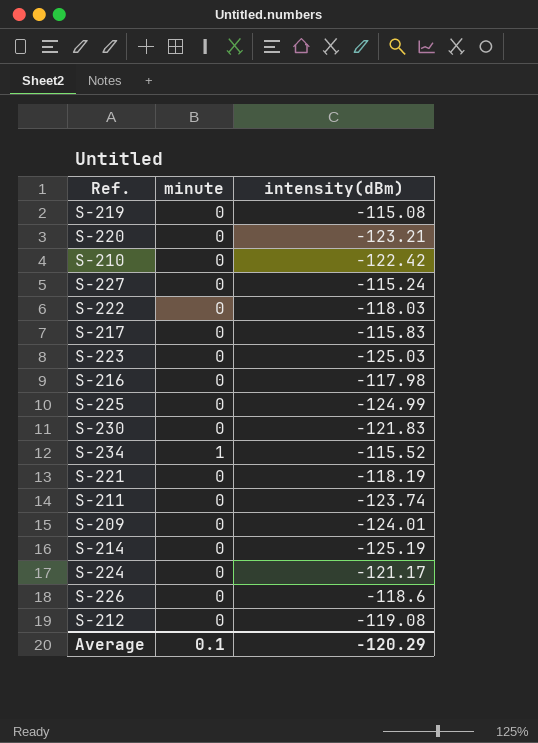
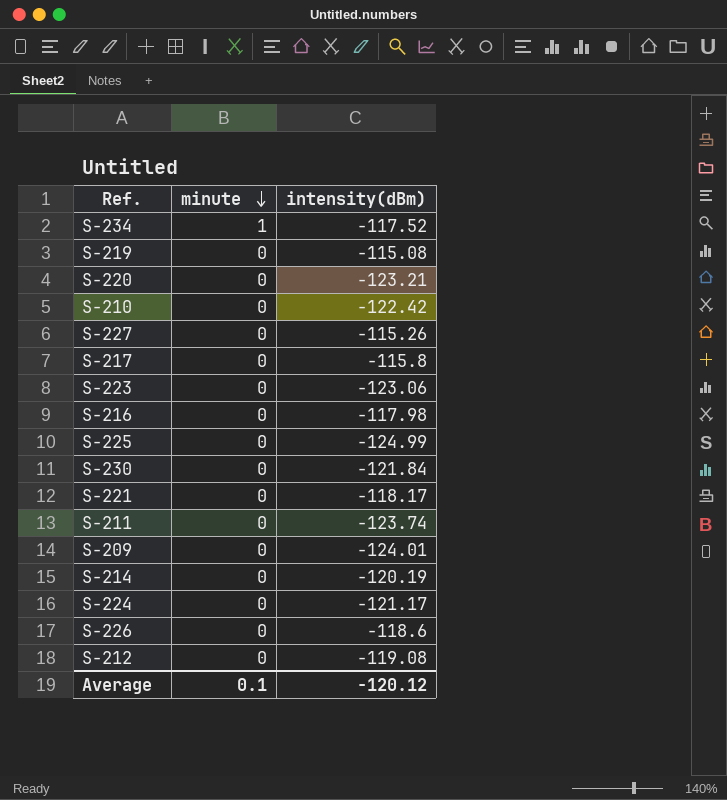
row order: none -> minute descending
row S-222: 0 | -118.03 -> none
S-234 | intensity(dBm): -115.52 -> -117.52
S-227 | intensity(dBm): -115.24 -> -115.26
S-217 | intensity(dBm): -115.83 -> -115.8
S-223 | intensity(dBm): -125.03 -> -123.06
S-230 | intensity(dBm): -121.83 -> -121.84
S-221 | intensity(dBm): -118.19 -> -118.17
S-214 | intensity(dBm): -125.19 -> -120.19
Average | intensity(dBm): -120.29 -> -120.12

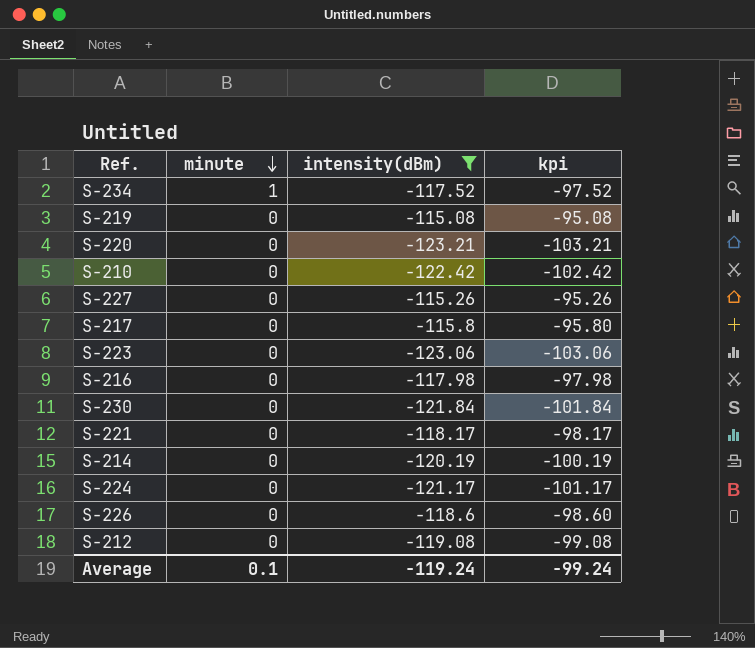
filter: none -> intensity(dBm) >= -123.21
column kpi | formula: none -> [intensity(dBm)] + 20
Average | intensity(dBm): -120.12 -> -119.24

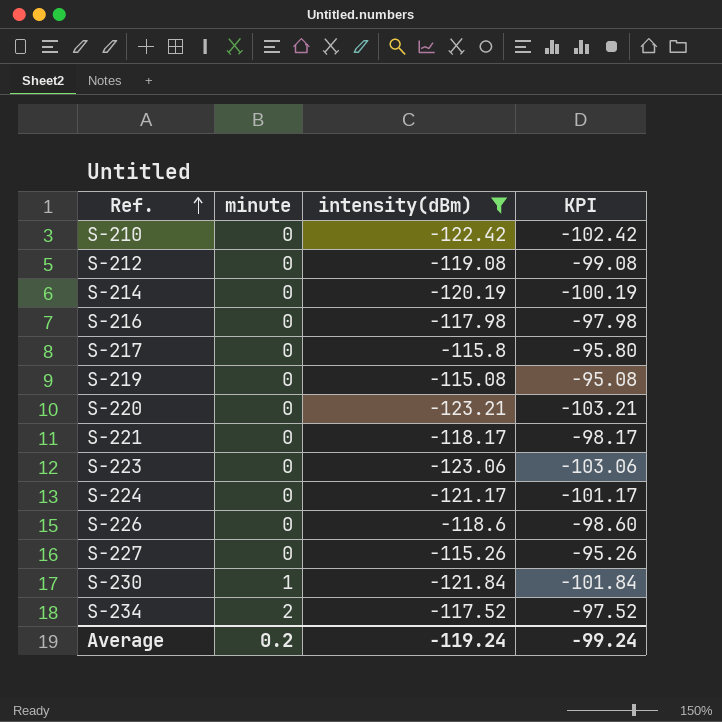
row order: minute descending -> Ref. ascending
column name: kpi -> KPI
S-230 | minute: 0 -> 1
S-234 | minute: 1 -> 2
Average | minute: 0.1 -> 0.2

